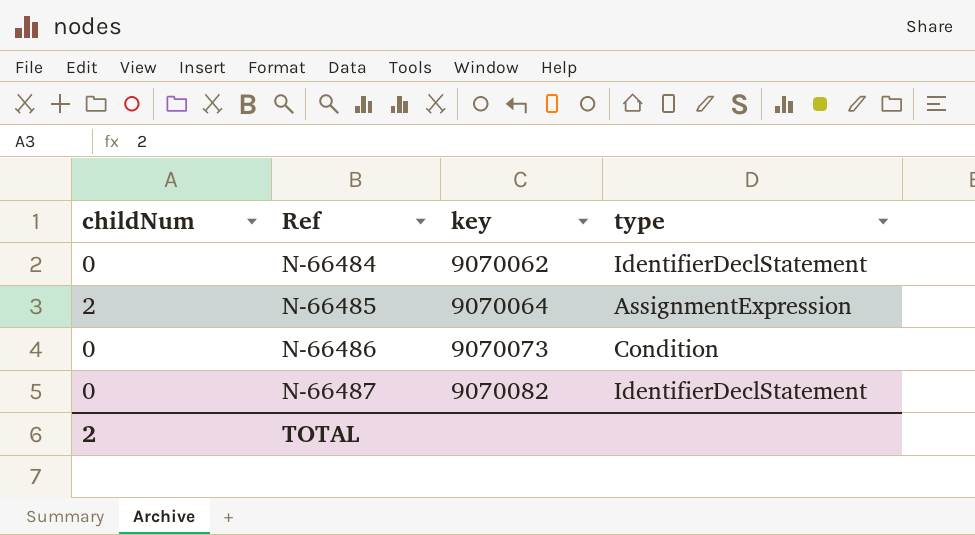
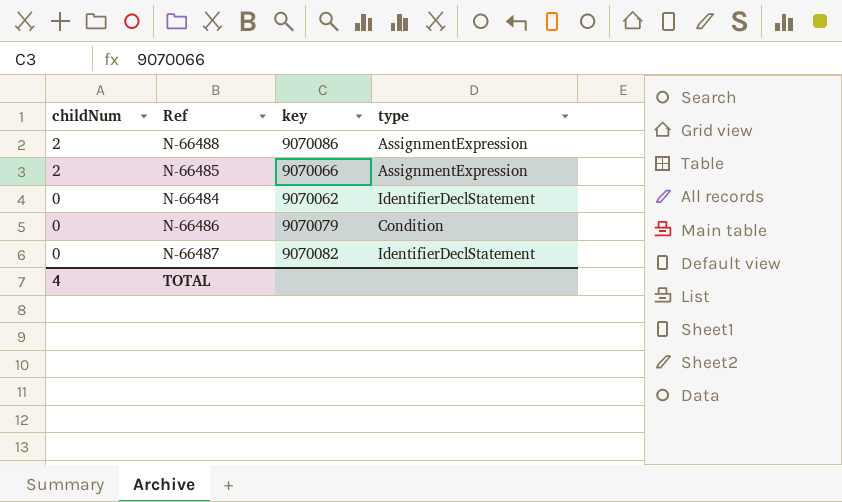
row order: Ref ascending -> childNum descending
row N-66488: none -> 2 | 9070086 | AssignmentExpression
N-66485 | key: 9070064 -> 9070066
N-66486 | key: 9070073 -> 9070079
TOTAL | childNum: 2 -> 4

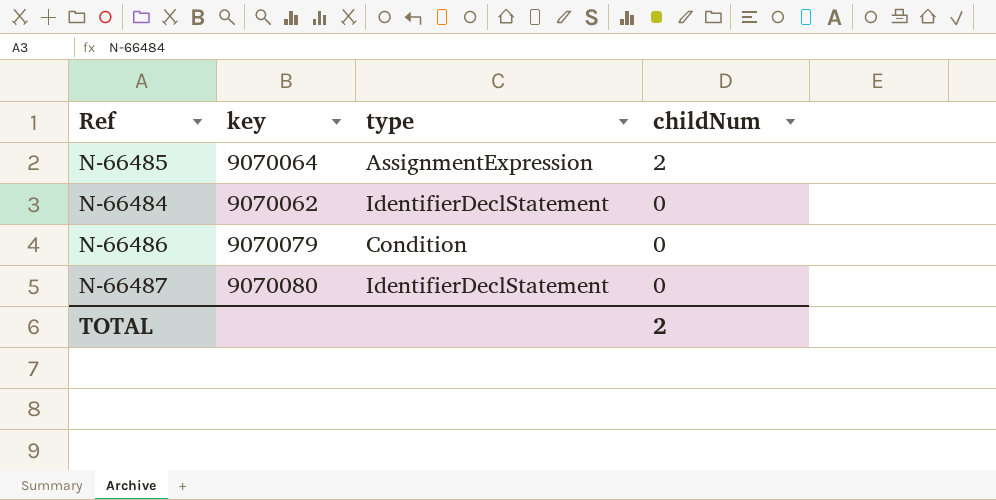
column childNum | position: 1 -> 4
row N-66488: 2 | 9070086 | AssignmentExpression -> none
N-66485 | key: 9070066 -> 9070064
N-66487 | key: 9070082 -> 9070080
TOTAL | childNum: 4 -> 2

